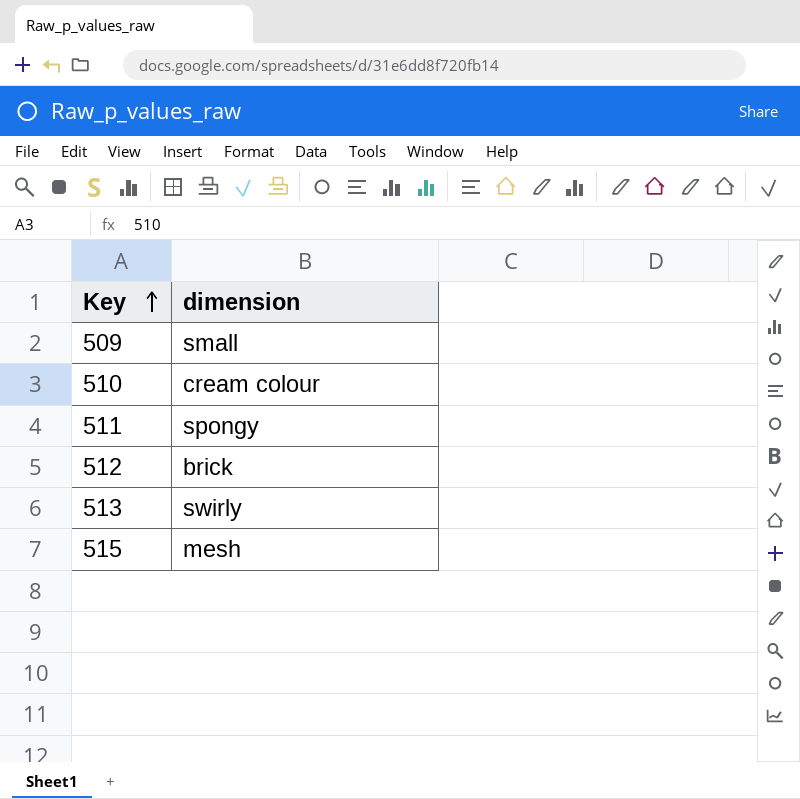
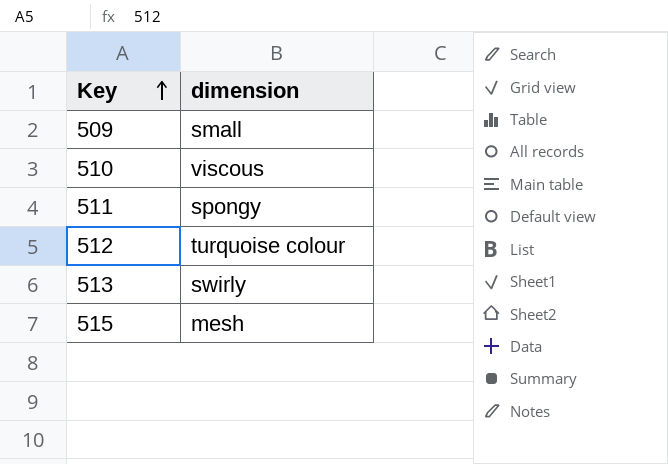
510 | dimension: cream colour -> viscous
512 | dimension: brick -> turquoise colour

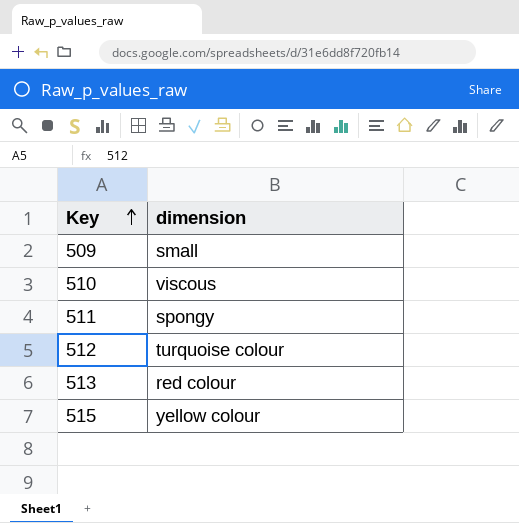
513 | dimension: swirly -> red colour
515 | dimension: mesh -> yellow colour

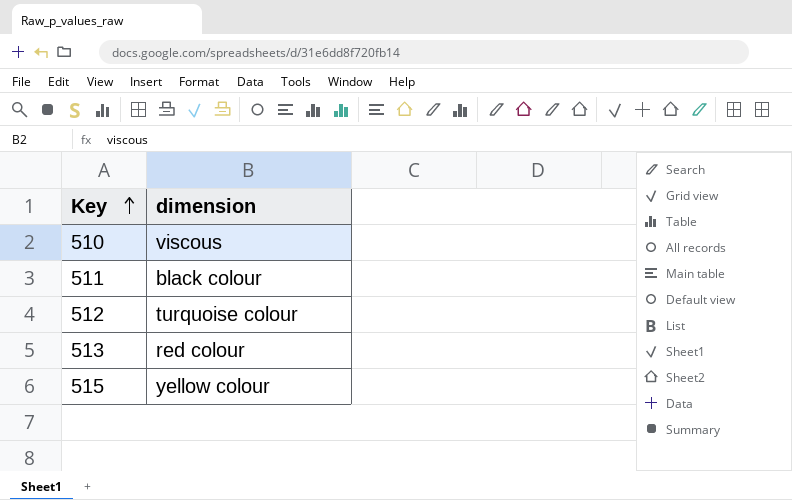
row 509: small -> none
511 | dimension: spongy -> black colour

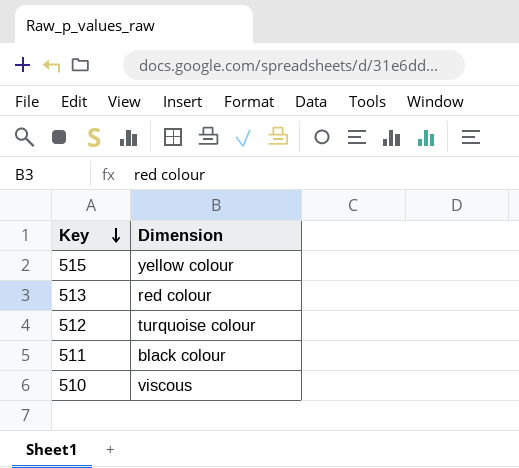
row order: Key ascending -> Key descending
column name: dimension -> Dimension

